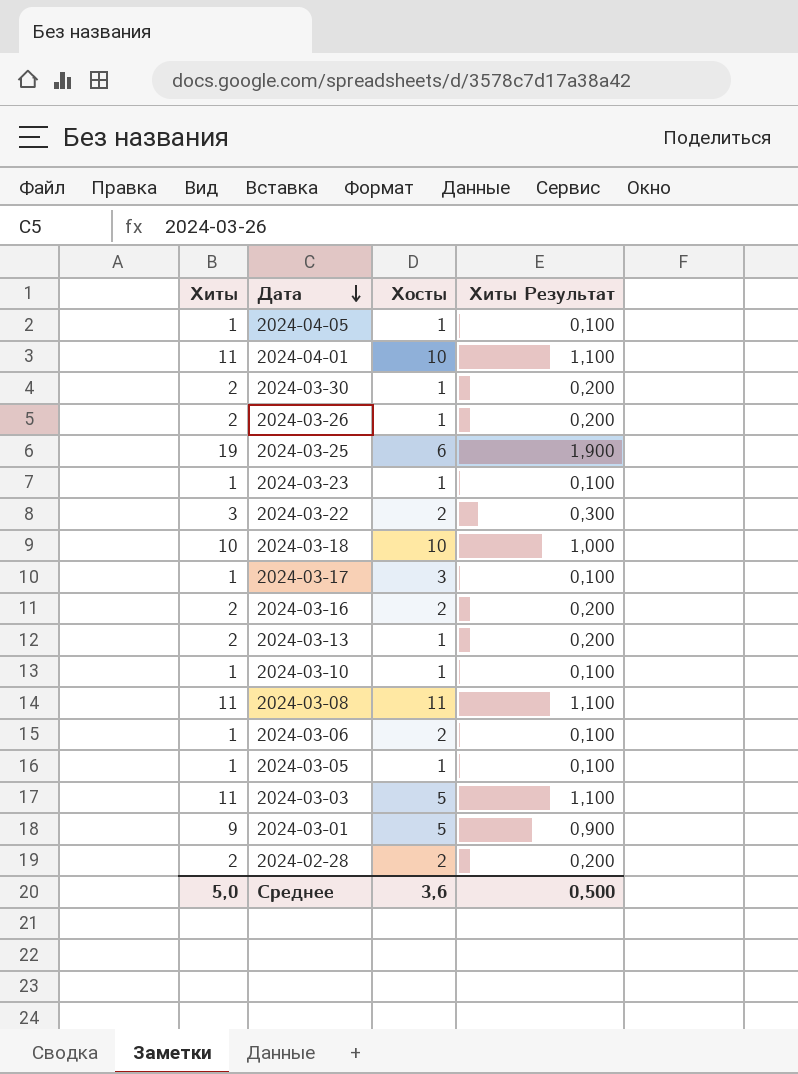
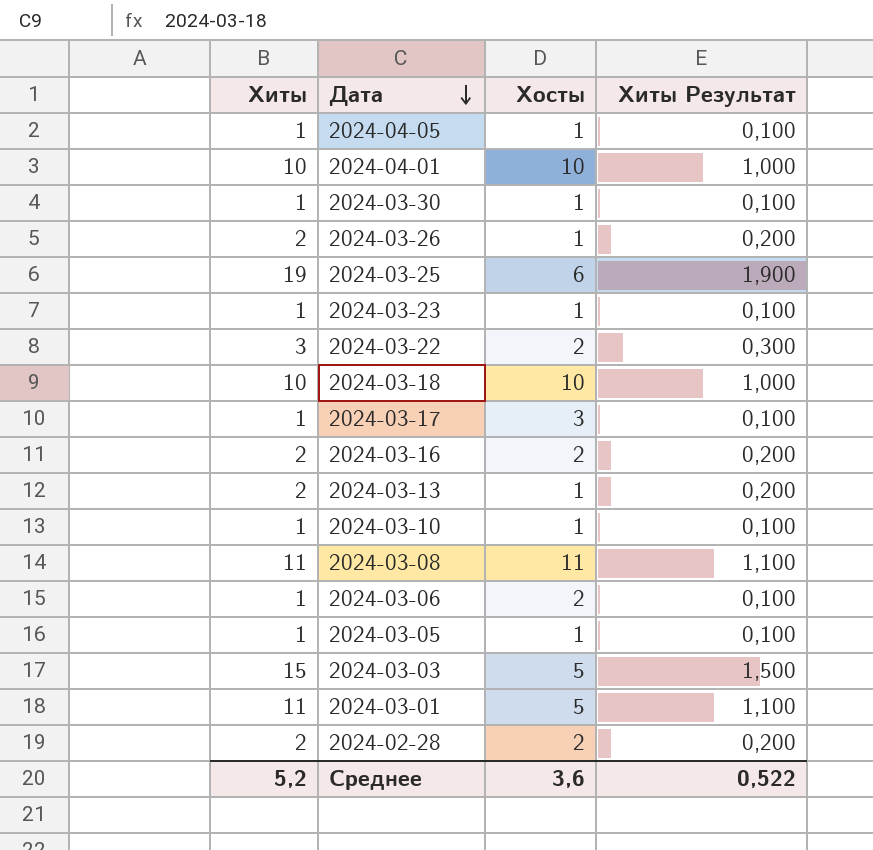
2024-04-01 | Хиты: 11 -> 10
2024-04-01 | Хиты Результат: 1,100 -> 1,000
2024-03-30 | Хиты: 2 -> 1
2024-03-30 | Хиты Результат: 0,200 -> 0,100
2024-03-03 | Хиты: 11 -> 15
2024-03-03 | Хиты Результат: 1,100 -> 1,500
2024-03-01 | Хиты: 9 -> 11
2024-03-01 | Хиты Результат: 0,900 -> 1,100
Среднее | Хиты: 5,0 -> 5,2
Среднее | Хиты Результат: 0,500 -> 0,522

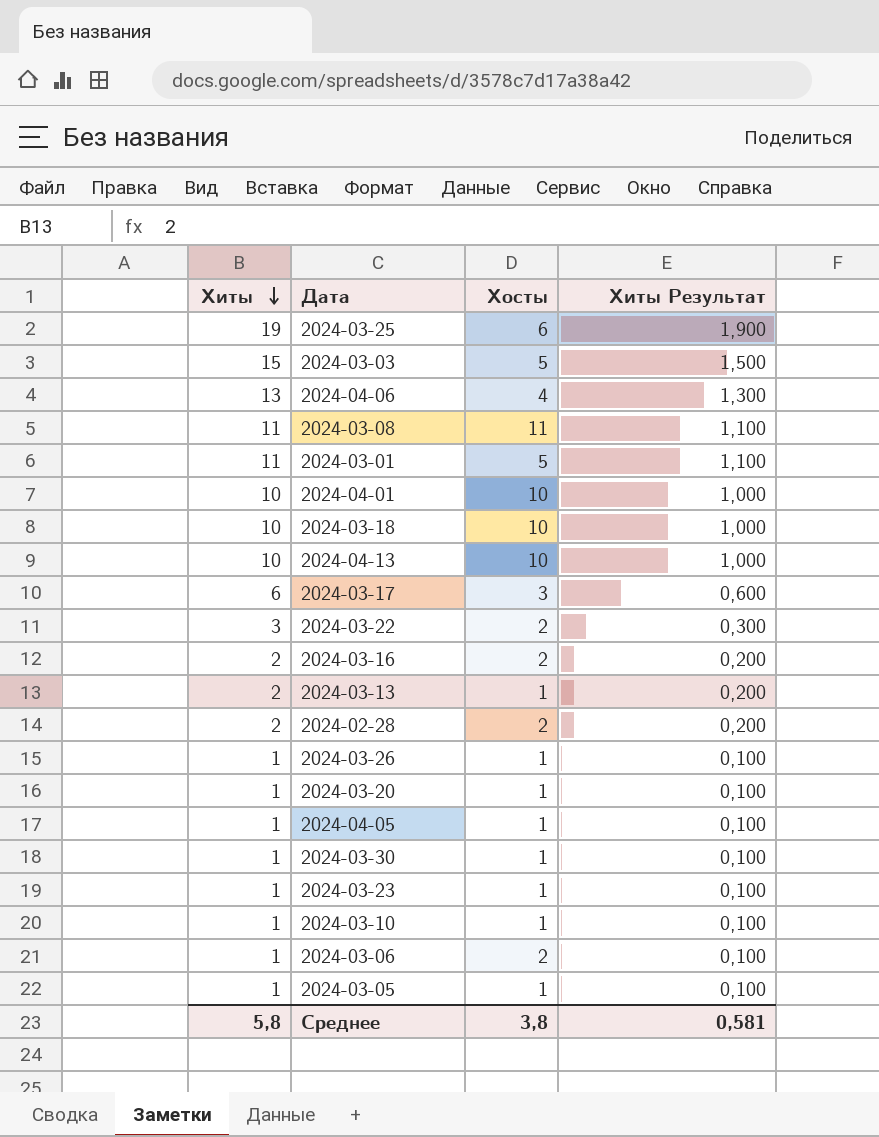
row order: Дата descending -> Хиты descending
row 2024-04-06: none -> 13 | 4 | 1,300
row 2024-04-13: none -> 10 | 10 | 1,000
2024-03-17 | Хиты: 1 -> 6
2024-03-17 | Хиты Результат: 0,100 -> 0,600
2024-03-26 | Хиты: 2 -> 1
2024-03-26 | Хиты Результат: 0,200 -> 0,100
row 2024-03-20: none -> 1 | 1 | 0,100
Среднее | Хиты: 5,2 -> 5,8
Среднее | Хосты: 3,6 -> 3,8
Среднее | Хиты Результат: 0,522 -> 0,581

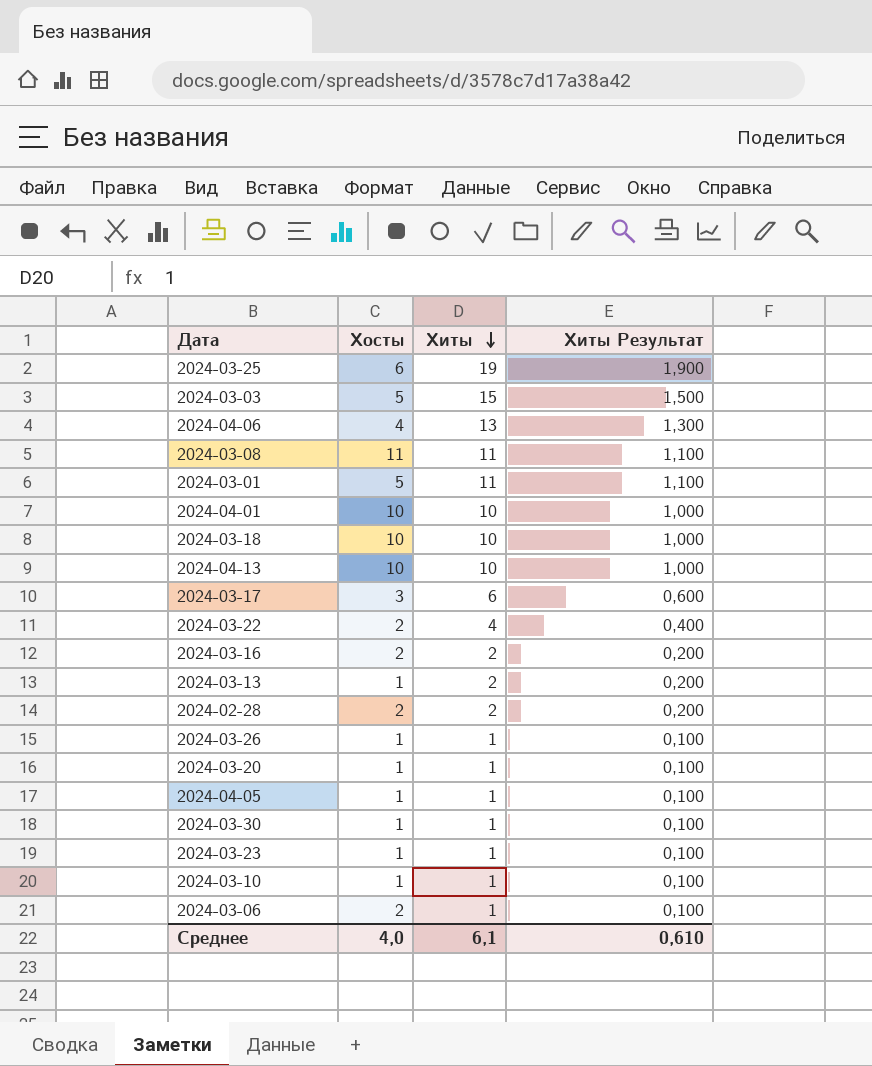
column Хиты | position: 1 -> 3
row 2024-03-05: 1 | 1 | 0,100 -> none
2024-03-22 | Хиты: 3 -> 4
2024-03-22 | Хиты Результат: 0,300 -> 0,400
Среднее | Хосты: 3,8 -> 4,0
Среднее | Хиты: 5,8 -> 6,1
Среднее | Хиты Результат: 0,581 -> 0,610

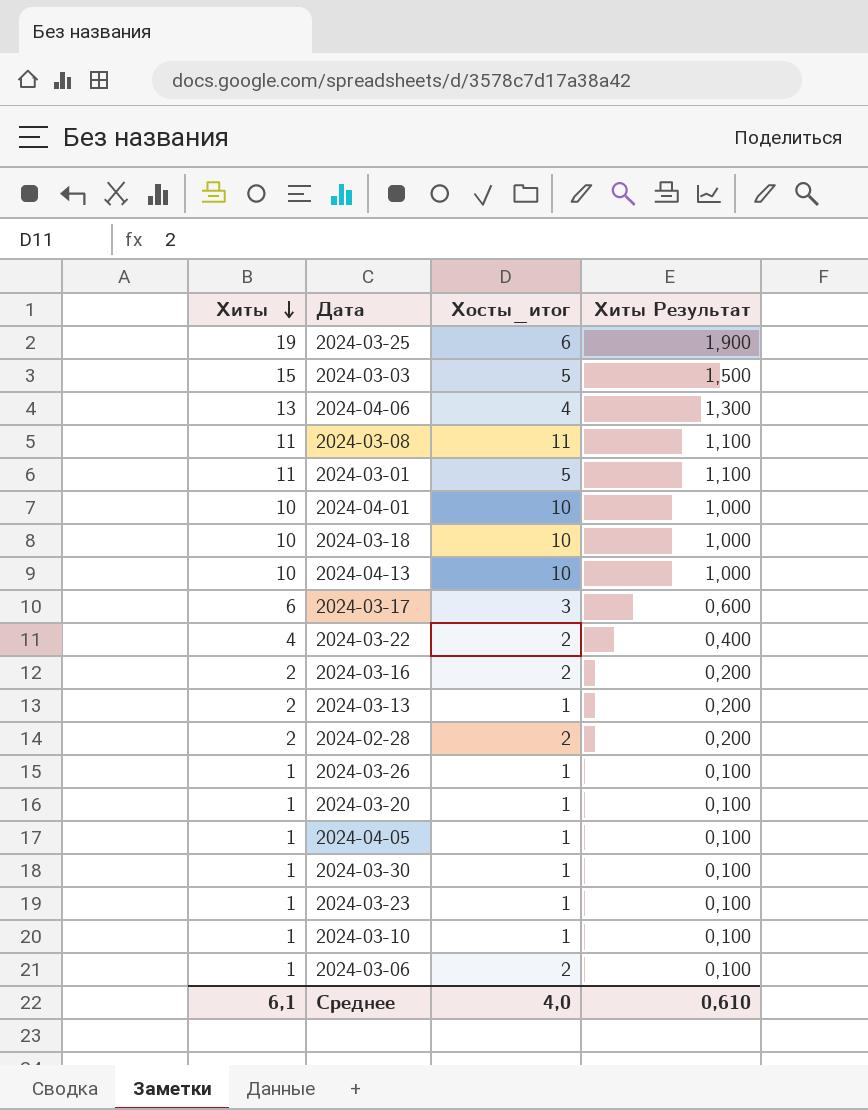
column Хиты | position: 3 -> 1
column name: Хосты -> Хосты_итог

